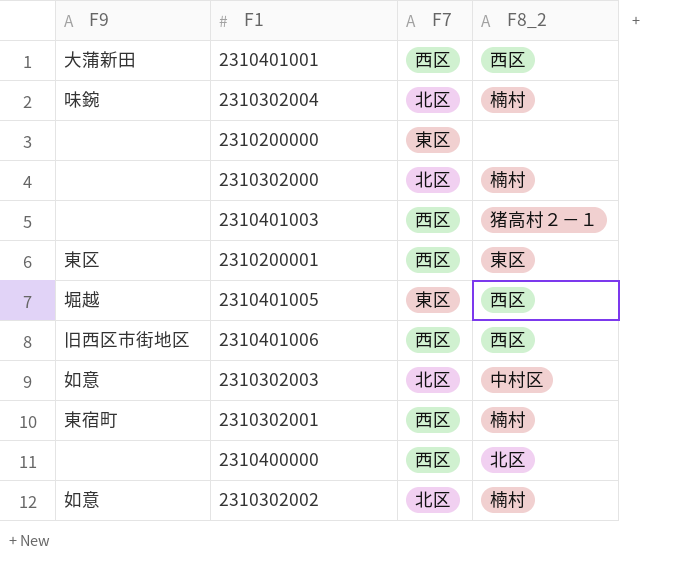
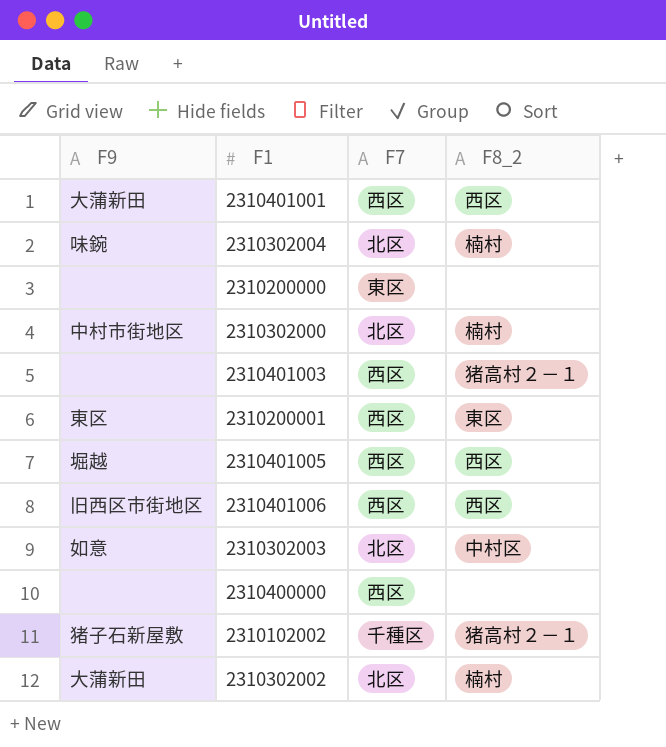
row 2310302001: 東宿町 | 西区 | 楠村 -> none
2310302000 | F9: none -> 中村市街地区
2310401005 | F7: 東区 -> 西区
2310400000 | F8_2: 北区 -> none
row 2310102002: none -> 猪子石新屋敷 | 千種区 | 猪高村２－１
2310302002 | F9: 如意 -> 大蒲新田

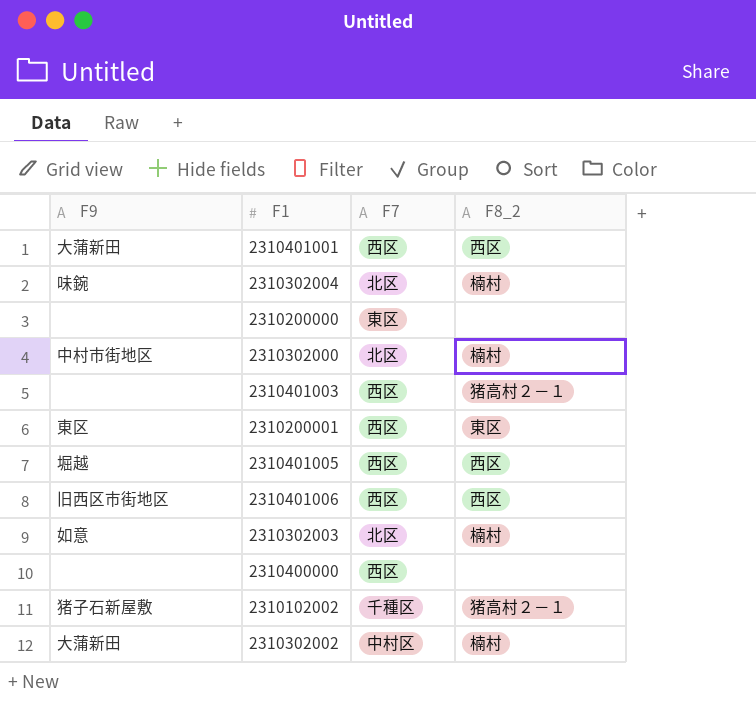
2310302003 | F8_2: 中村区 -> 楠村
2310302002 | F7: 北区 -> 中村区

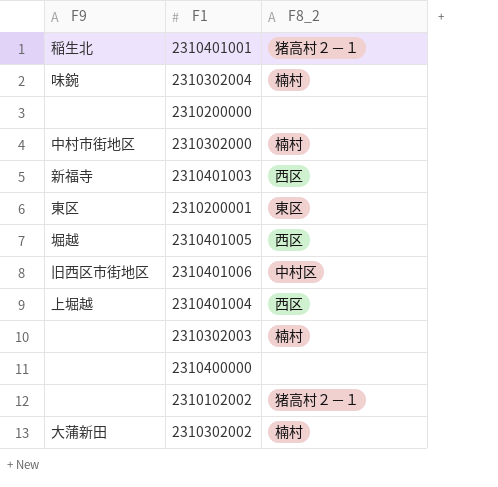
column F7 | position: 3 -> none
2310401001 | F9: 大蒲新田 -> 稲生北
2310401001 | F8_2: 西区 -> 猪高村２－１
2310401003 | F9: none -> 新福寺
2310401003 | F8_2: 猪高村２－１ -> 西区
2310401006 | F8_2: 西区 -> 中村区
row 2310401004: none -> 上堀越 | 西区
2310302003 | F9: 如意 -> none
2310102002 | F9: 猪子石新屋敷 -> none

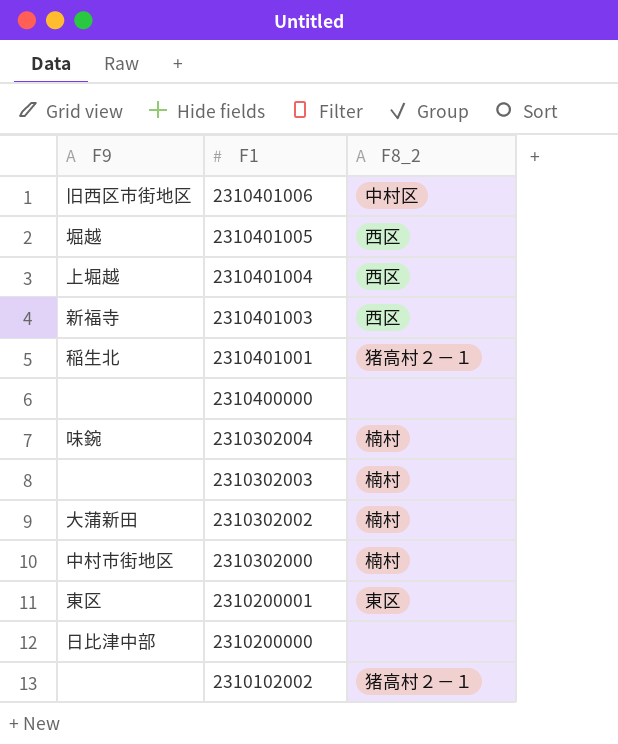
row order: none -> F1 descending
2310200000 | F9: none -> 日比津中部

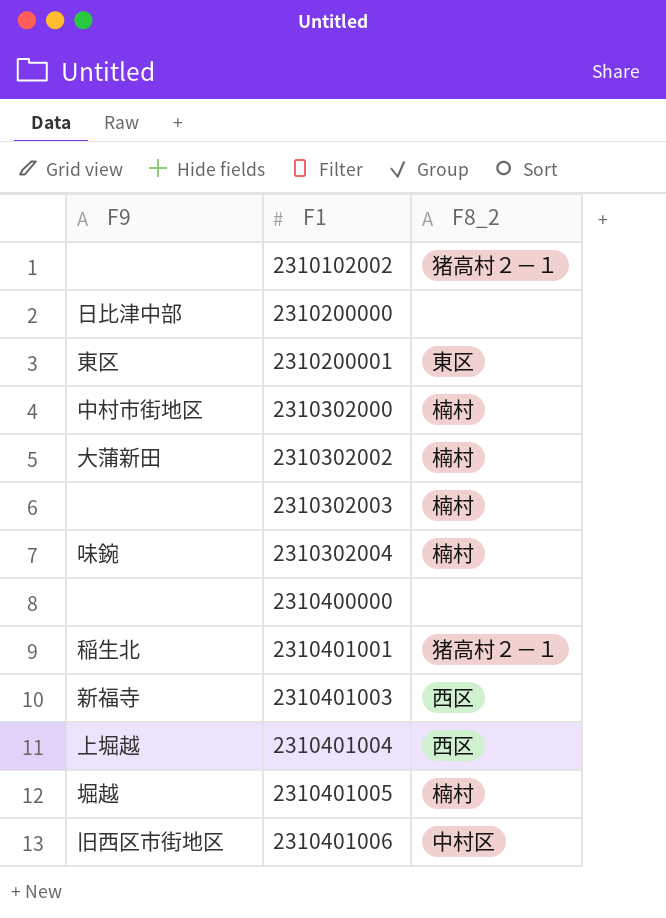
row order: F1 descending -> F1 ascending
2310401005 | F8_2: 西区 -> 楠村

